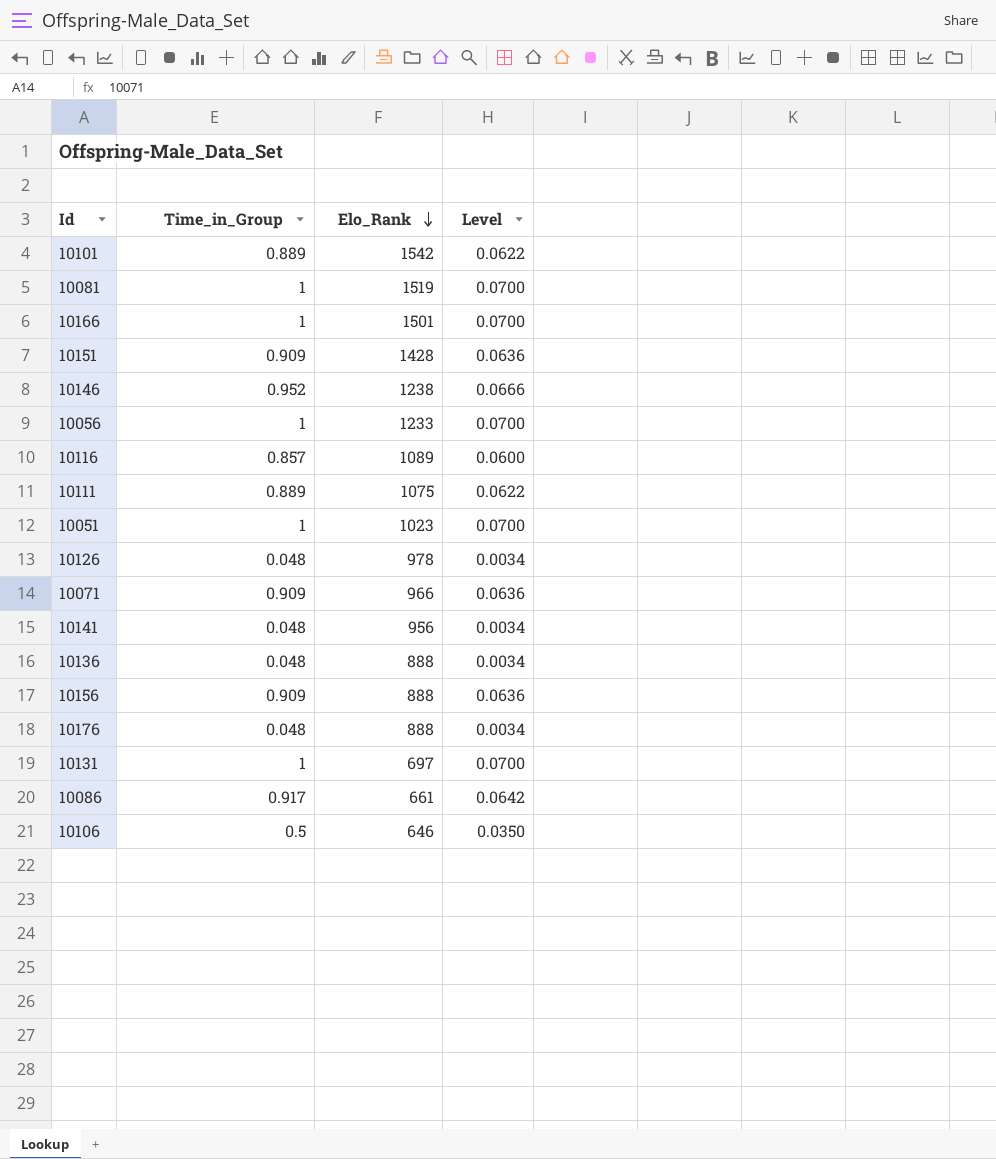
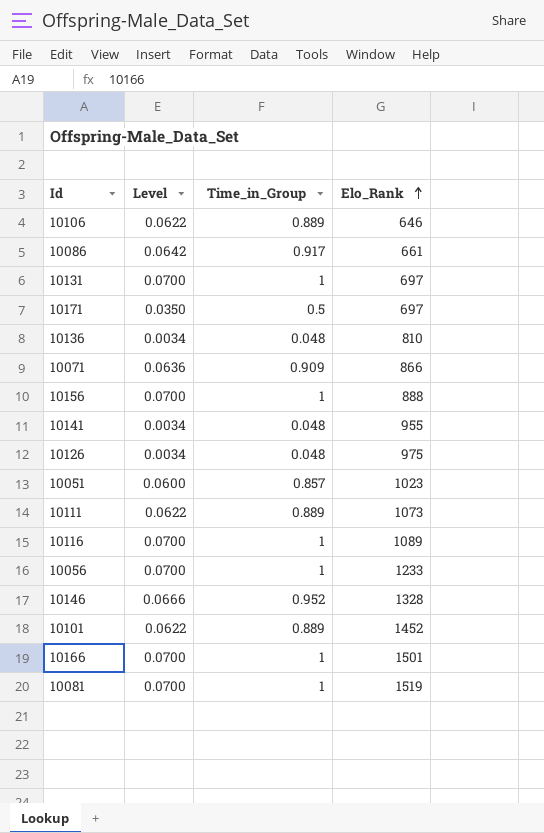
row order: Elo_Rank descending -> Elo_Rank ascending
column Level | position: 4 -> 2
row 10151: 0.909 | 1428 | 0.0636 -> none
row 10176: 0.048 | 888 | 0.0034 -> none
10106 | Level: 0.0350 -> 0.0622
10106 | Time_in_Group: 0.5 -> 0.889
row 10171: none -> 0.0350 | 0.5 | 697
10136 | Elo_Rank: 888 -> 810
10071 | Elo_Rank: 966 -> 866
10156 | Level: 0.0636 -> 0.0700
10156 | Time_in_Group: 0.909 -> 1
10141 | Elo_Rank: 956 -> 955
10126 | Elo_Rank: 978 -> 975
10051 | Level: 0.0700 -> 0.0600
10051 | Time_in_Group: 1 -> 0.857
10111 | Elo_Rank: 1075 -> 1073
10116 | Level: 0.0600 -> 0.0700
10116 | Time_in_Group: 0.857 -> 1
10146 | Elo_Rank: 1238 -> 1328
10101 | Elo_Rank: 1542 -> 1452

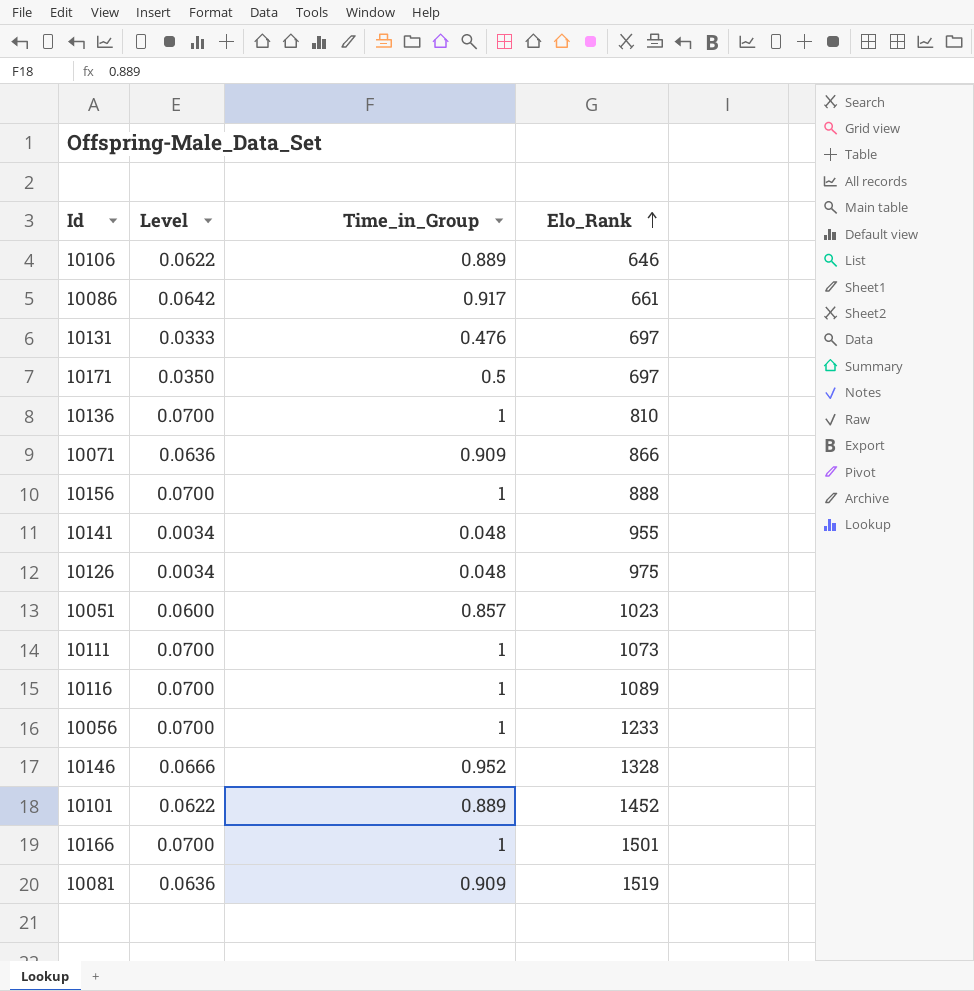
10131 | Level: 0.0700 -> 0.0333
10131 | Time_in_Group: 1 -> 0.476
10136 | Level: 0.0034 -> 0.0700
10136 | Time_in_Group: 0.048 -> 1
10111 | Level: 0.0622 -> 0.0700
10111 | Time_in_Group: 0.889 -> 1
10081 | Level: 0.0700 -> 0.0636
10081 | Time_in_Group: 1 -> 0.909

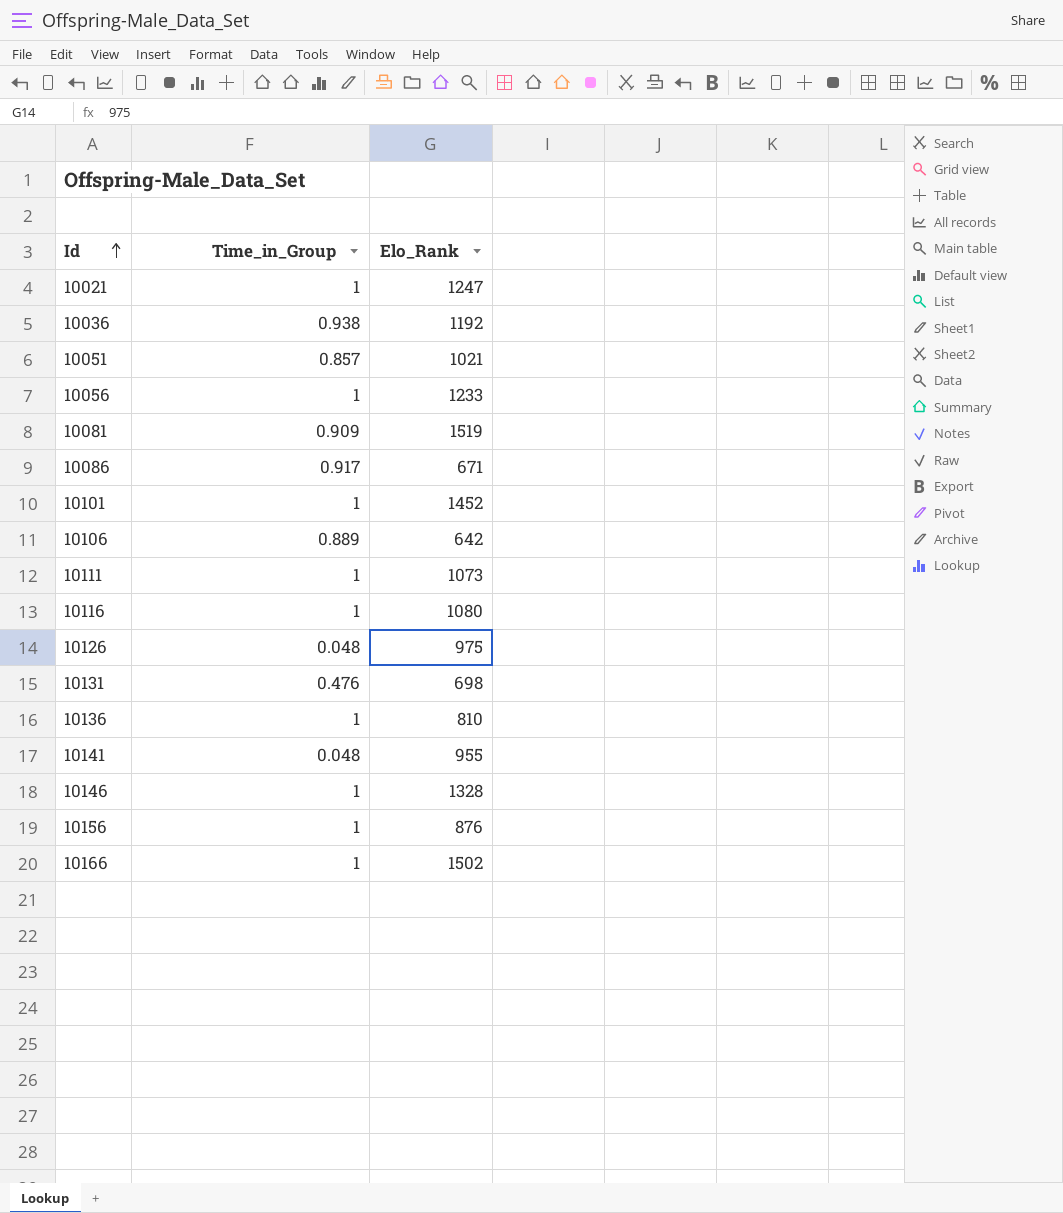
row order: Elo_Rank ascending -> Id ascending
column Level | formula: [Time_in_Group] * 0.07 -> none
row 10171: 0.0350 | 0.5 | 697 -> none
row 10071: 0.0636 | 0.909 | 866 -> none
row 10021: none -> 1 | 1247
row 10036: none -> 0.938 | 1192
10051 | Elo_Rank: 1023 -> 1021
10086 | Elo_Rank: 661 -> 671
10101 | Time_in_Group: 0.889 -> 1
10106 | Elo_Rank: 646 -> 642
10116 | Elo_Rank: 1089 -> 1080
10131 | Elo_Rank: 697 -> 698
10146 | Time_in_Group: 0.952 -> 1
10156 | Elo_Rank: 888 -> 876
10166 | Elo_Rank: 1501 -> 1502

